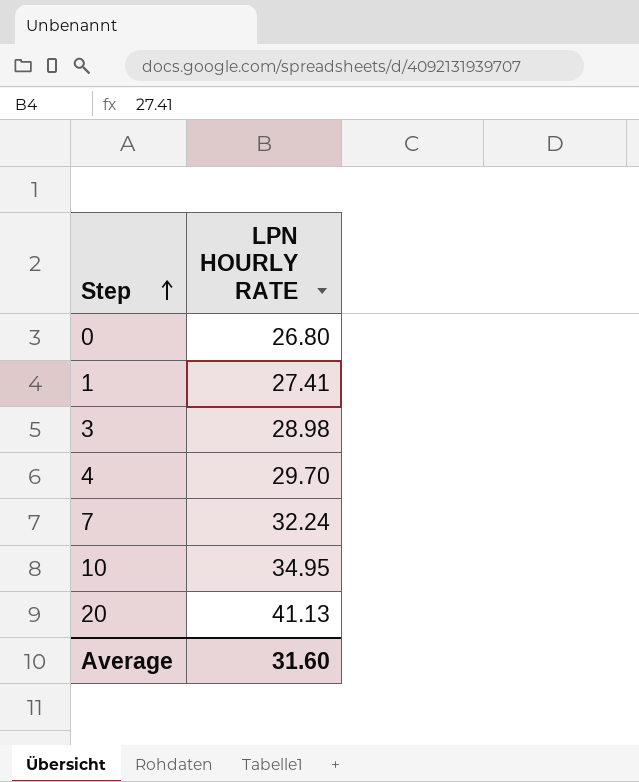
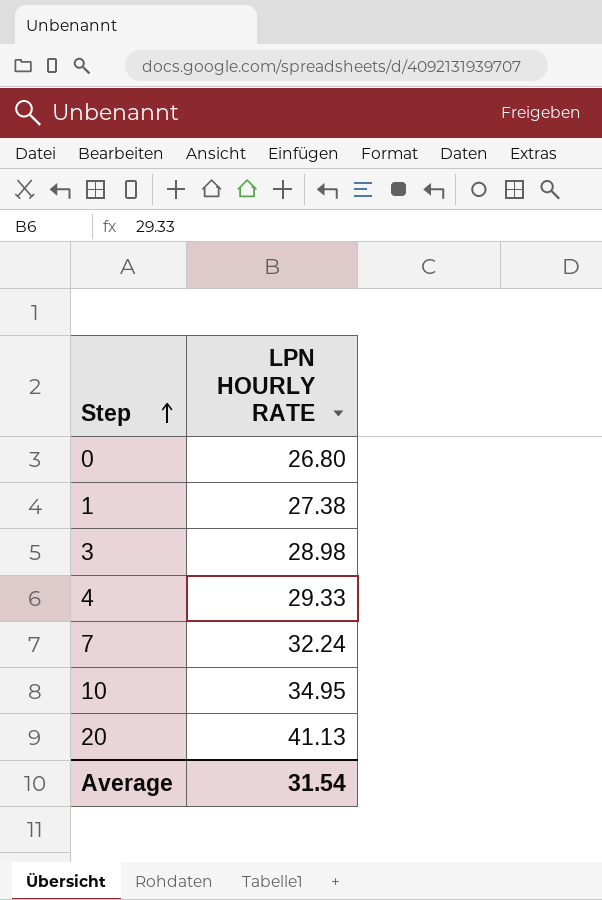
1 | LPN HOURLY RATE: 27.41 -> 27.38
4 | LPN HOURLY RATE: 29.70 -> 29.33
Average | LPN HOURLY RATE: 31.60 -> 31.54

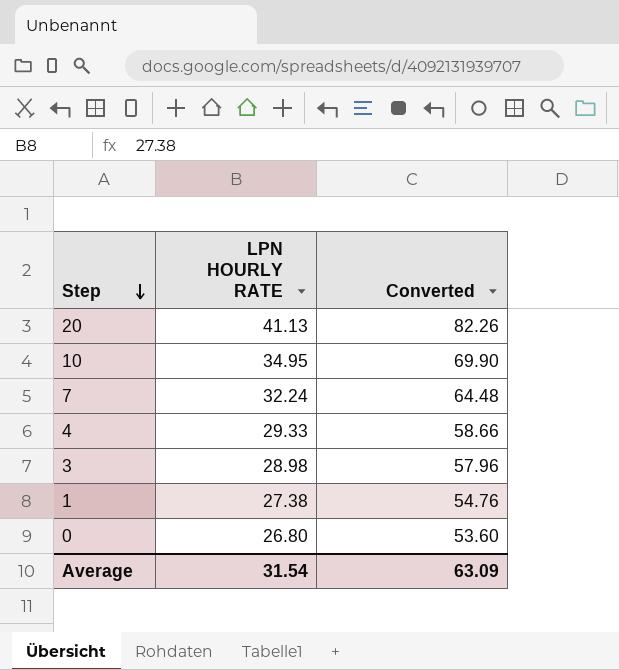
row order: Step ascending -> Step descending
column Converted | formula: none -> [LPN HOURLY RATE] * 2

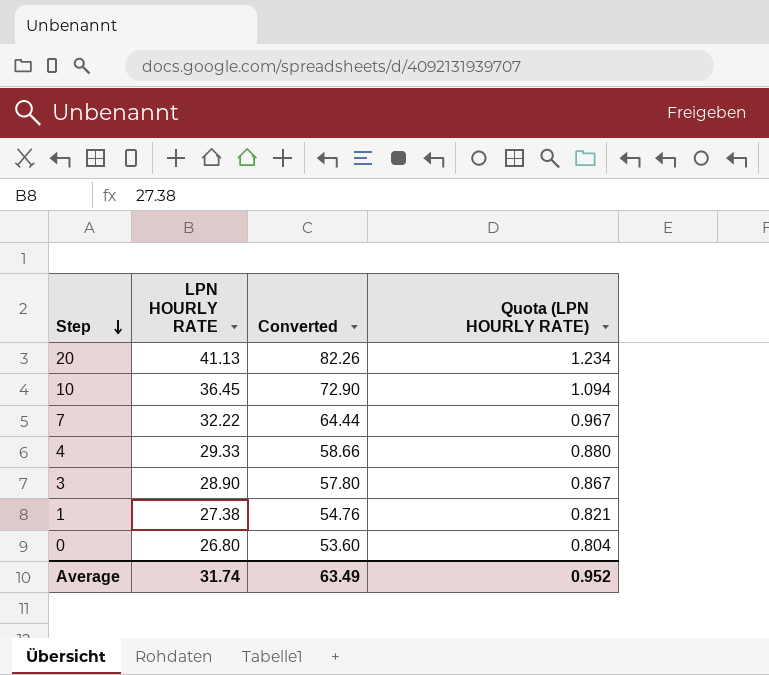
column Quota (LPN HOURLY RATE) | formula: none -> [LPN HOURLY RATE] * 0.03
10 | LPN HOURLY RATE: 34.95 -> 36.45
10 | Converted: 69.90 -> 72.90
7 | LPN HOURLY RATE: 32.24 -> 32.22
7 | Converted: 64.48 -> 64.44
3 | LPN HOURLY RATE: 28.98 -> 28.90
3 | Converted: 57.96 -> 57.80
Average | LPN HOURLY RATE: 31.54 -> 31.74
Average | Converted: 63.09 -> 63.49

